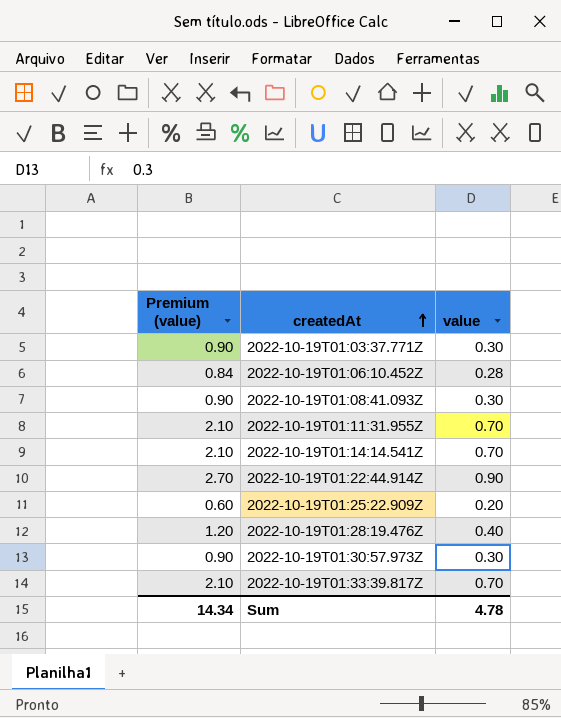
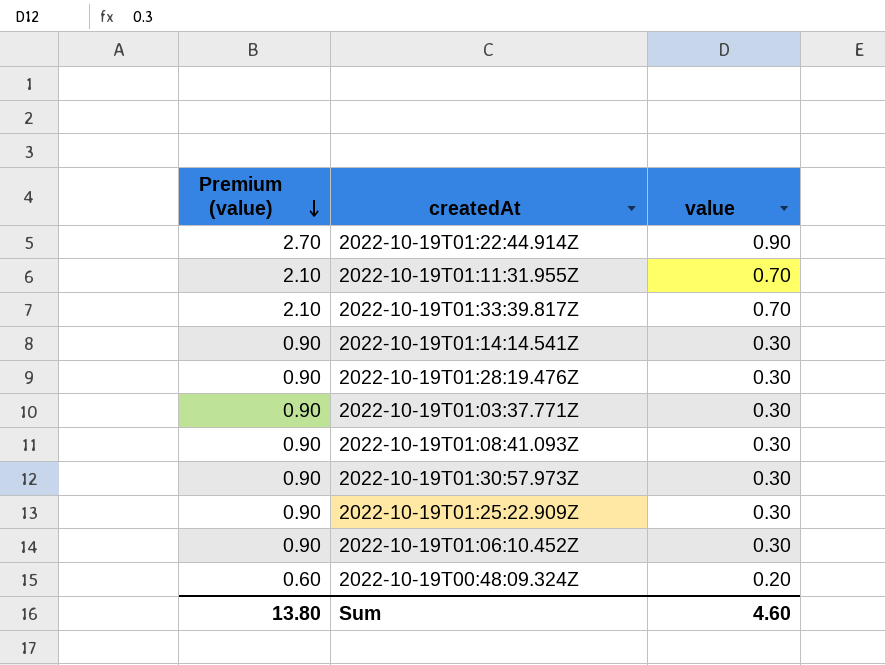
row order: createdAt ascending -> Premium (value) descending
2022-10-19T01:14:14.541Z | Premium (value): 2.10 -> 0.90
2022-10-19T01:14:14.541Z | value: 0.70 -> 0.30
2022-10-19T01:28:19.476Z | Premium (value): 1.20 -> 0.90
2022-10-19T01:28:19.476Z | value: 0.40 -> 0.30
2022-10-19T01:25:22.909Z | Premium (value): 0.60 -> 0.90
2022-10-19T01:25:22.909Z | value: 0.20 -> 0.30
2022-10-19T01:06:10.452Z | Premium (value): 0.84 -> 0.90
2022-10-19T01:06:10.452Z | value: 0.28 -> 0.30
row 2022-10-19T00:48:09.324Z: none -> 0.60 | 0.20
Sum | Premium (value): 14.34 -> 13.80
Sum | value: 4.78 -> 4.60

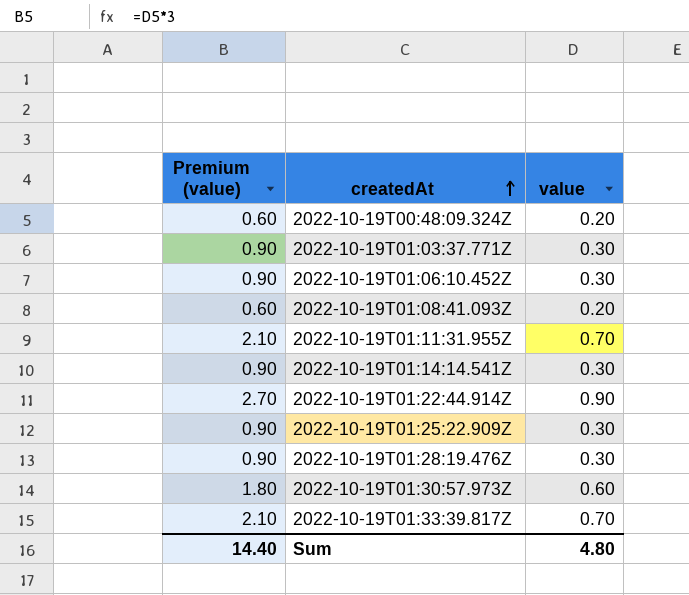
row order: Premium (value) descending -> createdAt ascending
2022-10-19T01:08:41.093Z | Premium (value): 0.90 -> 0.60
2022-10-19T01:08:41.093Z | value: 0.30 -> 0.20
2022-10-19T01:30:57.973Z | Premium (value): 0.90 -> 1.80
2022-10-19T01:30:57.973Z | value: 0.30 -> 0.60
Sum | Premium (value): 13.80 -> 14.40
Sum | value: 4.60 -> 4.80

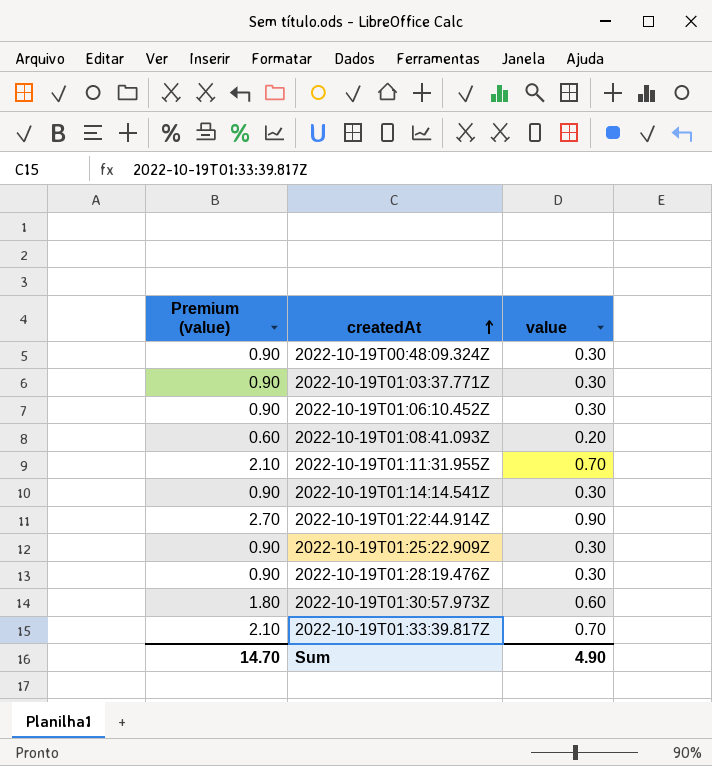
2022-10-19T00:48:09.324Z | Premium (value): 0.60 -> 0.90
2022-10-19T00:48:09.324Z | value: 0.20 -> 0.30
Sum | Premium (value): 14.40 -> 14.70
Sum | value: 4.80 -> 4.90

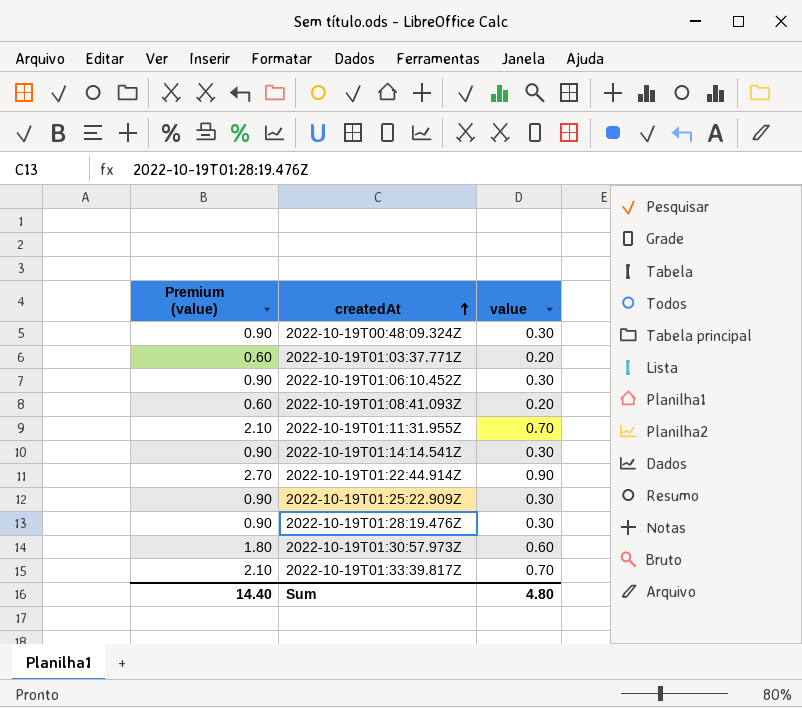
2022-10-19T01:03:37.771Z | Premium (value): 0.90 -> 0.60
2022-10-19T01:03:37.771Z | value: 0.30 -> 0.20
Sum | Premium (value): 14.70 -> 14.40
Sum | value: 4.90 -> 4.80

